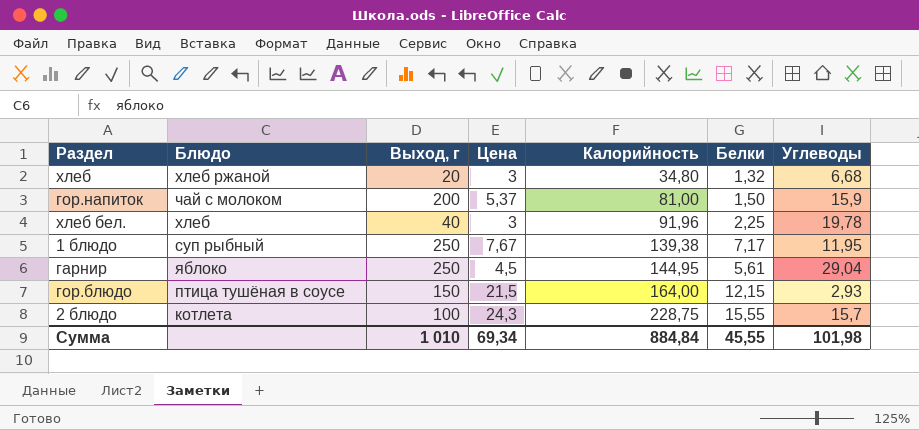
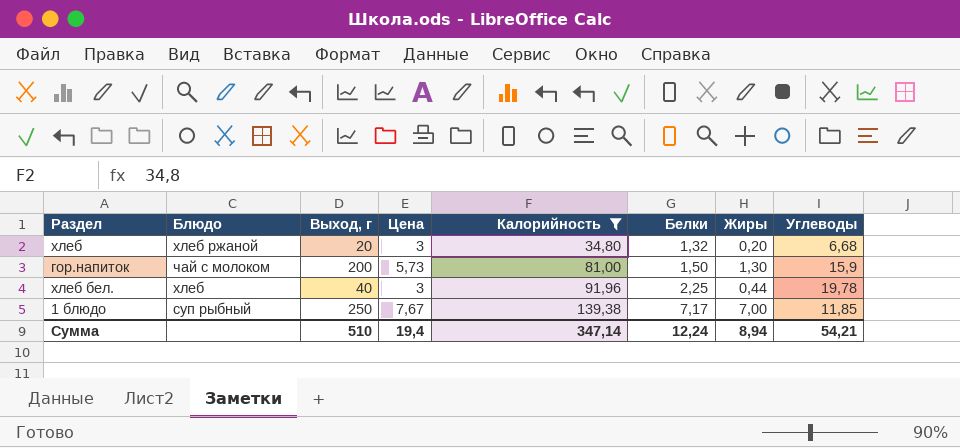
filter: none -> Калорийность <= 139,38
column Жиры | position: none -> 7
гор.напиток | Цена: 5,37 -> 5,73
1 блюдо | Углеводы: 11,95 -> 11,85
Сумма | Выход, г: 1 010 -> 510
Сумма | Цена: 69,34 -> 19,4
Сумма | Калорийность: 884,84 -> 347,14
Сумма | Белки: 45,55 -> 12,24
Сумма | Углеводы: 101,98 -> 54,21

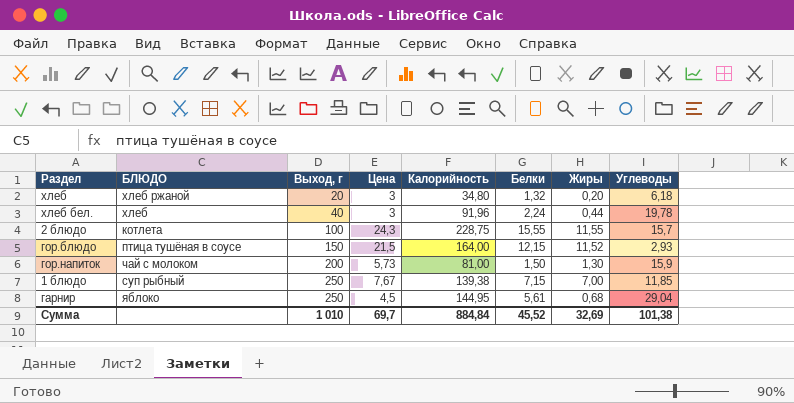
filter: Калорийность <= 139,38 -> none
row order: Калорийность ascending -> Выход, г ascending
column name: Блюдо -> БЛЮДО
хлеб | Углеводы: 6,68 -> 6,18
хлеб бел. | Белки: 2,25 -> 2,24
1 блюдо | Белки: 7,17 -> 7,15
Сумма | Выход, г: 510 -> 1 010
Сумма | Цена: 19,4 -> 69,7
Сумма | Калорийность: 347,14 -> 884,84
Сумма | Белки: 12,24 -> 45,52
Сумма | Жиры: 8,94 -> 32,69
Сумма | Углеводы: 54,21 -> 101,38

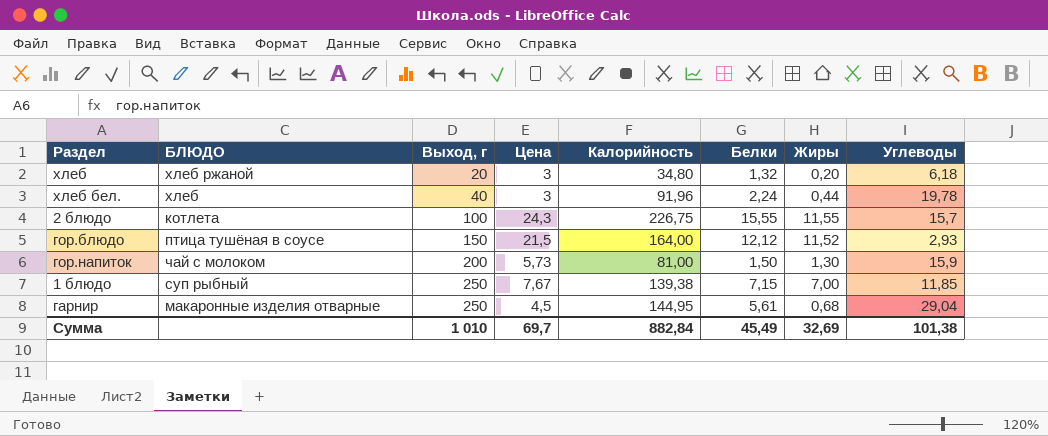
2 блюдо | Калорийность: 228,75 -> 226,75
гор.блюдо | Белки: 12,15 -> 12,12
гарнир | БЛЮДО: яблоко -> макаронные изделия отварные
Сумма | Калорийность: 884,84 -> 882,84
Сумма | Белки: 45,52 -> 45,49

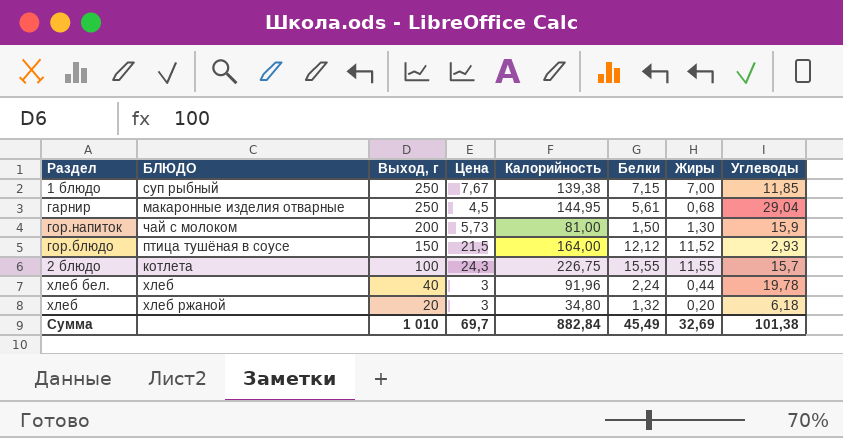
row order: Выход, г ascending -> Выход, г descending

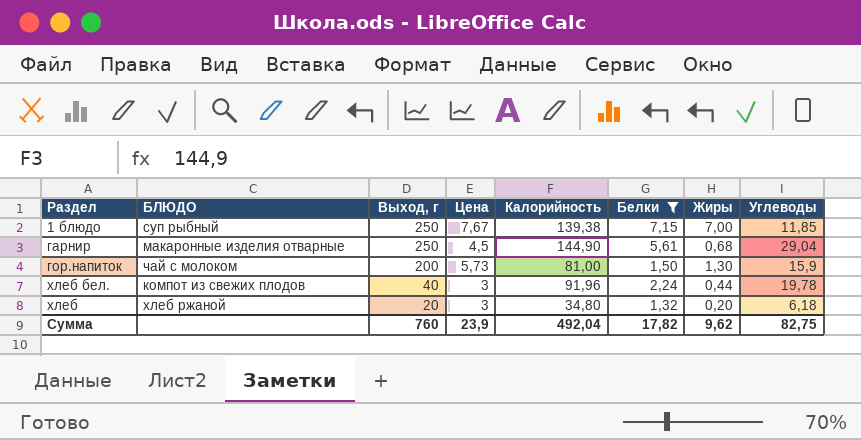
filter: none -> Белки <= 7,15
гарнир | Калорийность: 144,95 -> 144,90
хлеб бел. | БЛЮДО: хлеб -> компот из свежих плодов
Сумма | Выход, г: 1 010 -> 760
Сумма | Цена: 69,7 -> 23,9
Сумма | Калорийность: 882,84 -> 492,04
Сумма | Белки: 45,49 -> 17,82
Сумма | Жиры: 32,69 -> 9,62
Сумма | Углеводы: 101,38 -> 82,75

